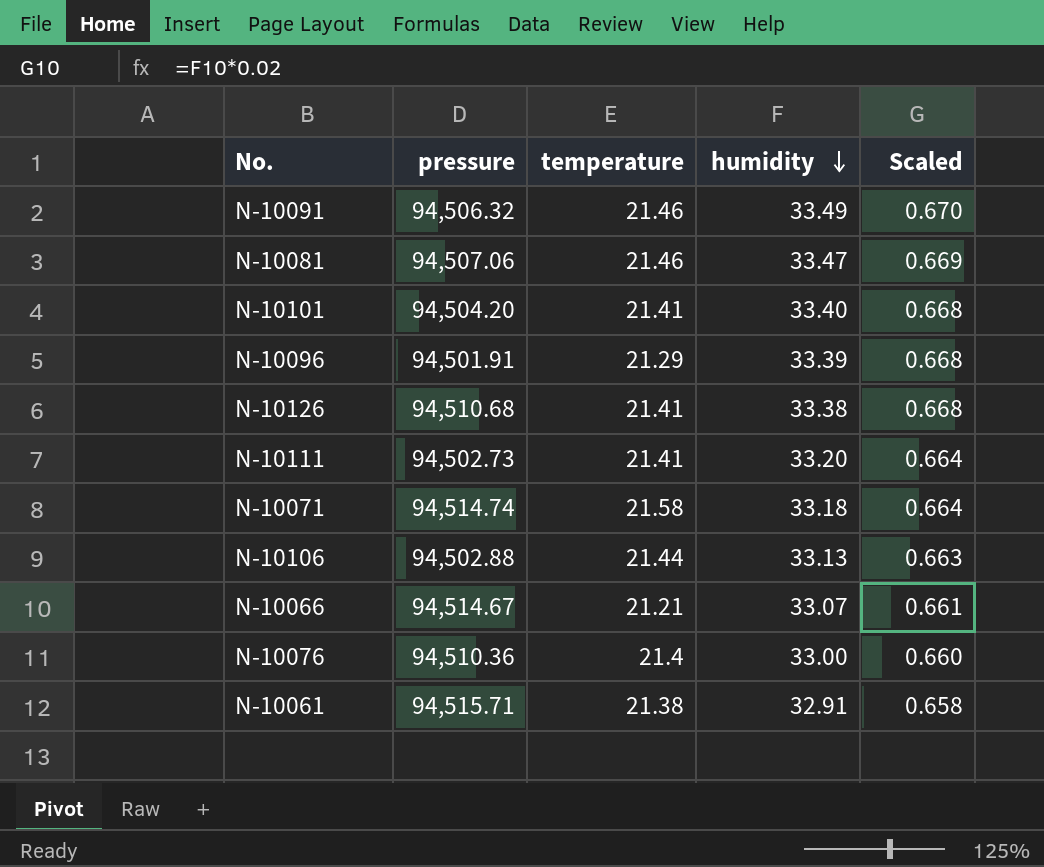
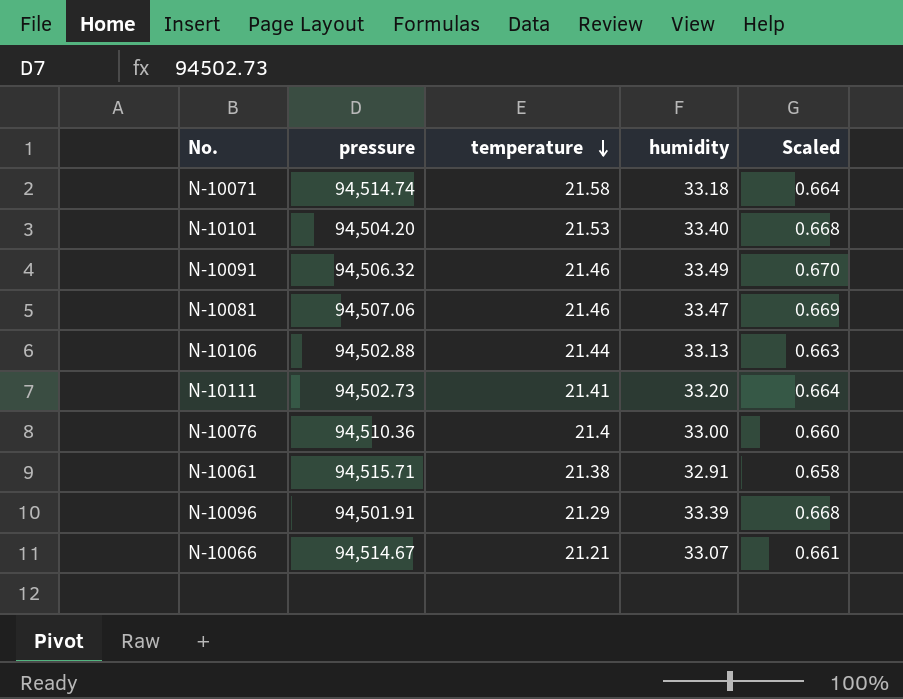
row order: humidity descending -> temperature descending
row N-10126: 94,510.68 | 21.41 | 33.38 | 0.668 -> none
N-10101 | temperature: 21.41 -> 21.53

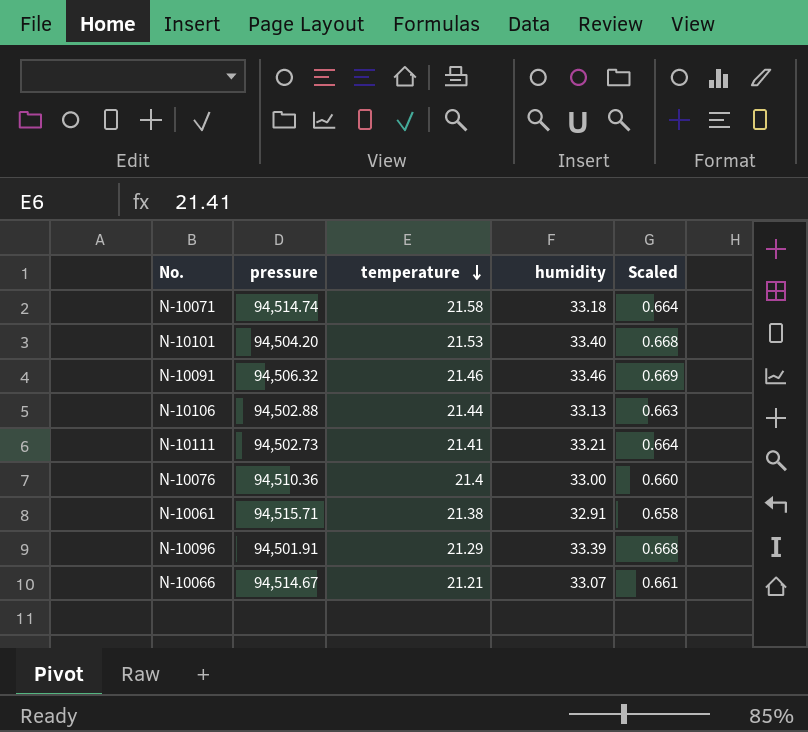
row N-10081: 94,507.06 | 21.46 | 33.47 | 0.669 -> none
N-10091 | humidity: 33.49 -> 33.46
N-10091 | Scaled: 0.670 -> 0.669
N-10111 | humidity: 33.20 -> 33.21

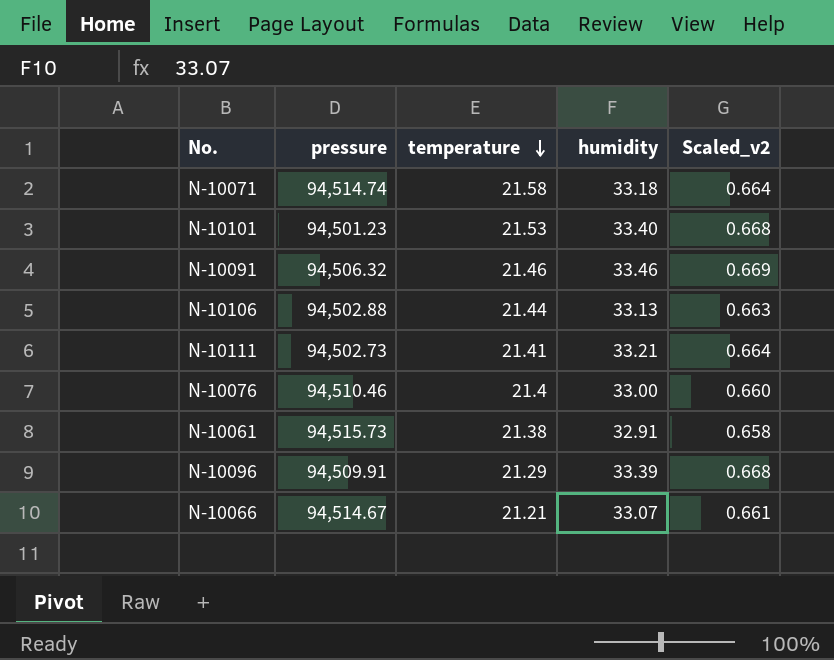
column name: Scaled -> Scaled_v2
N-10101 | pressure: 94,504.20 -> 94,501.23
N-10076 | pressure: 94,510.36 -> 94,510.46
N-10061 | pressure: 94,515.71 -> 94,515.73
N-10096 | pressure: 94,501.91 -> 94,509.91

